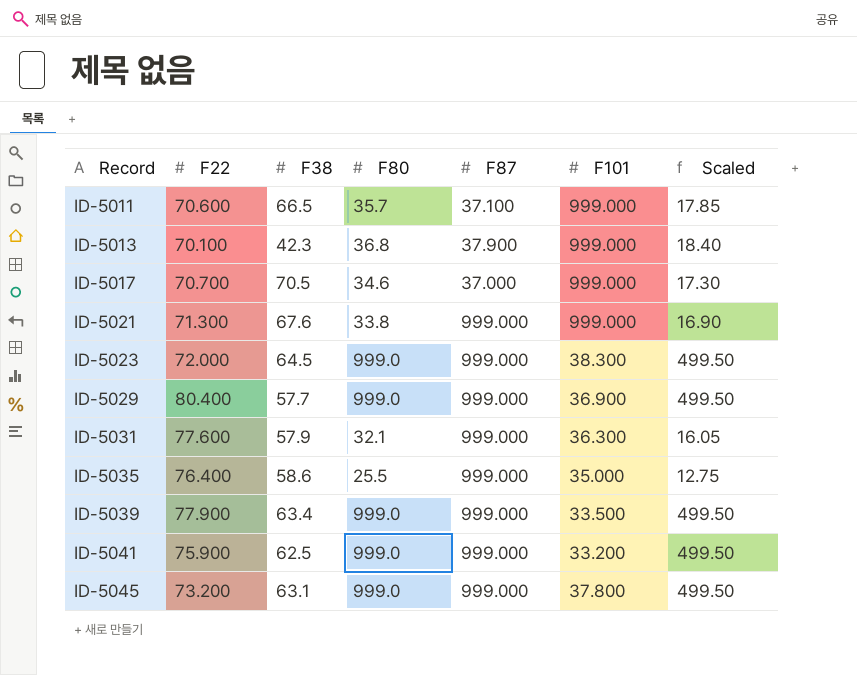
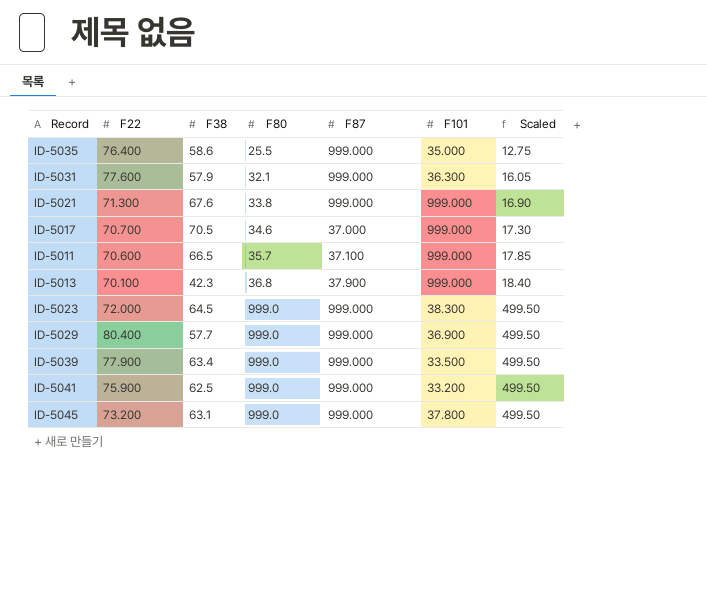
row order: Record ascending -> F80 ascending

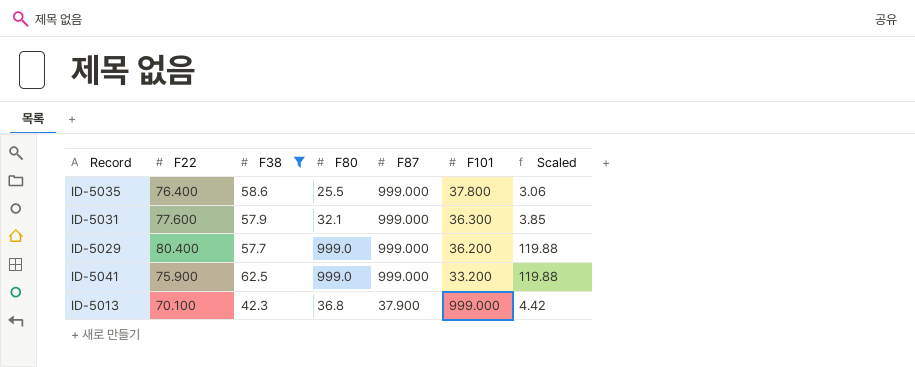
filter: none -> F38 <= 62.5
row order: F80 ascending -> F87 descending
column Scaled | formula: [F80] * 0.5 -> [F80] * 0.12
ID-5035 | F101: 35.000 -> 37.800
ID-5029 | F101: 36.900 -> 36.200

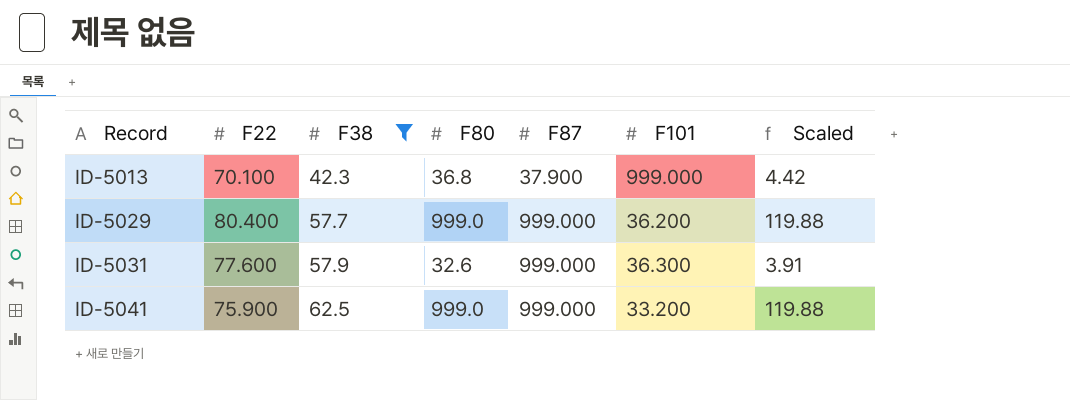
row order: F87 descending -> Record ascending
row ID-5035: 76.400 | 58.6 | 25.5 | 999.000 | 37.800 | 3.06 -> none
ID-5031 | F80: 32.1 -> 32.6
ID-5031 | Scaled: 3.85 -> 3.91

